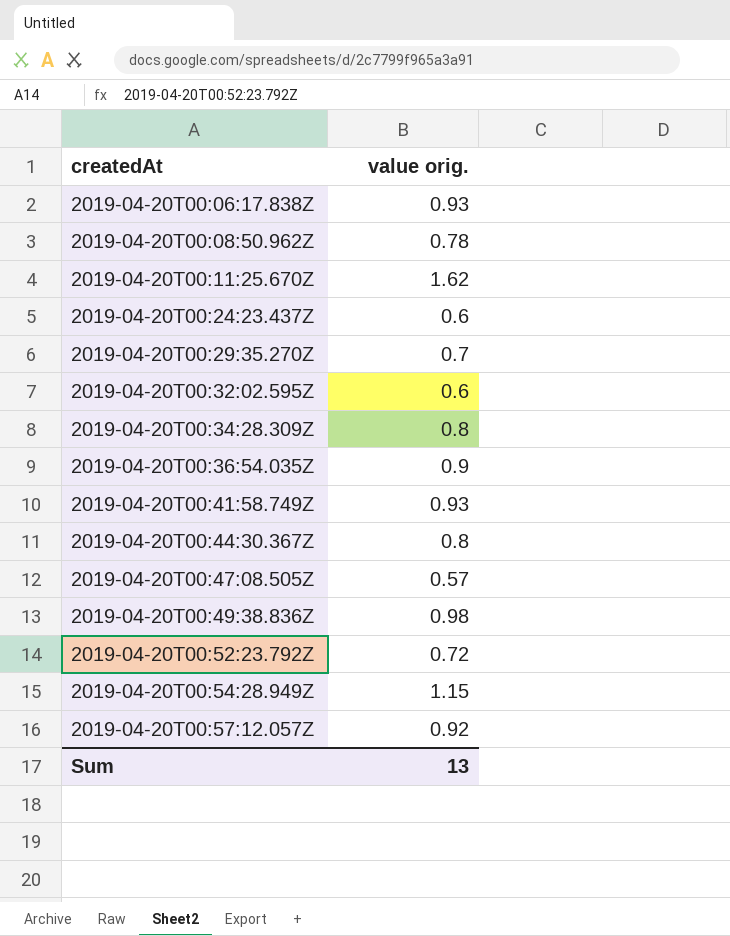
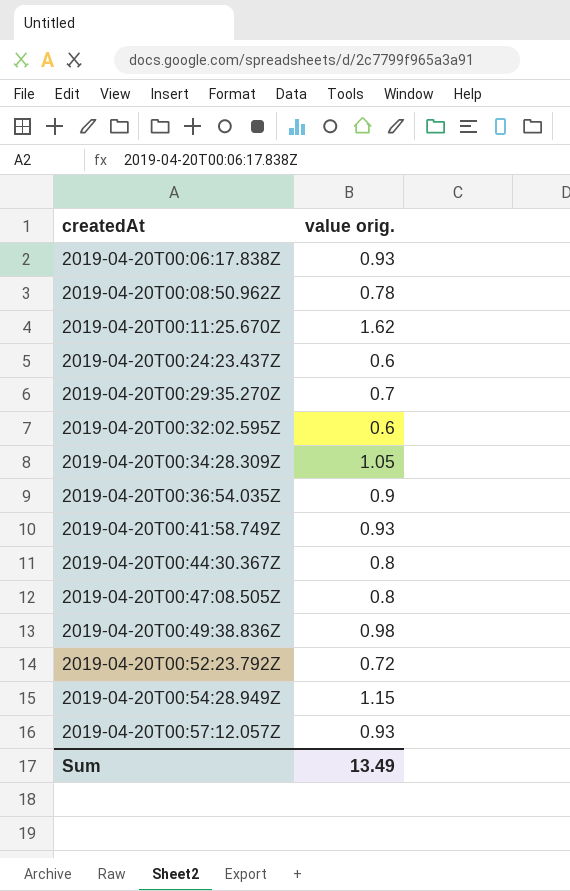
2019-04-20T00:34:28.309Z | value orig.: 0.8 -> 1.05
2019-04-20T00:47:08.505Z | value orig.: 0.57 -> 0.8
2019-04-20T00:57:12.057Z | value orig.: 0.92 -> 0.93
Sum | value orig.: 13 -> 13.49

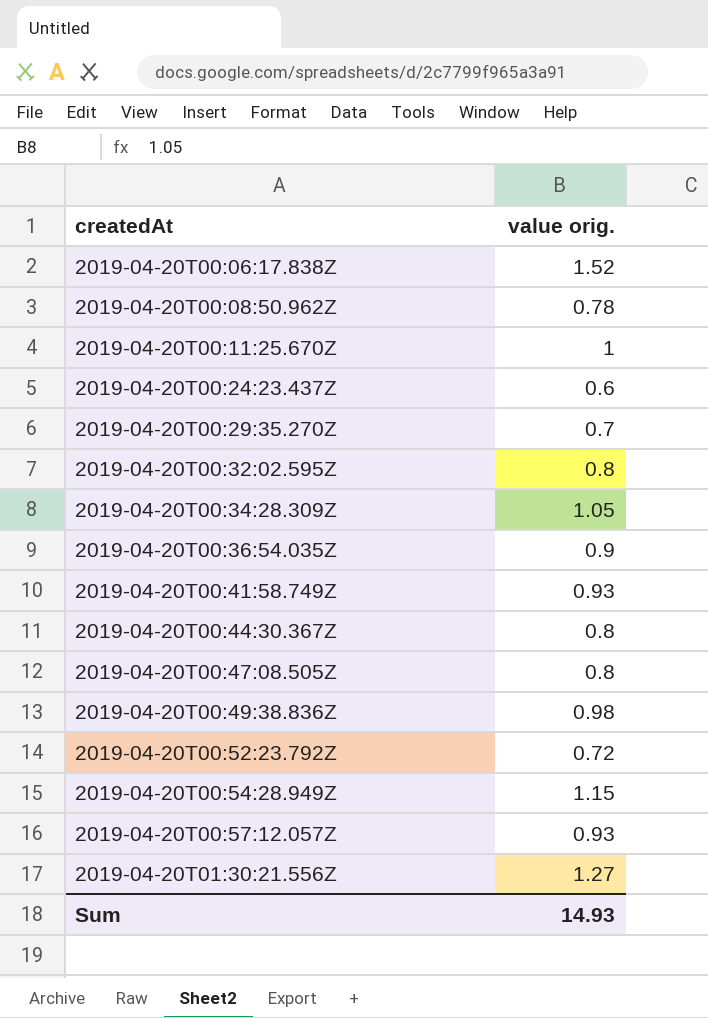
2019-04-20T00:06:17.838Z | value orig.: 0.93 -> 1.52
2019-04-20T00:11:25.670Z | value orig.: 1.62 -> 1
2019-04-20T00:32:02.595Z | value orig.: 0.6 -> 0.8
row 2019-04-20T01:30:21.556Z: none -> 1.27
Sum | value orig.: 13.49 -> 14.93

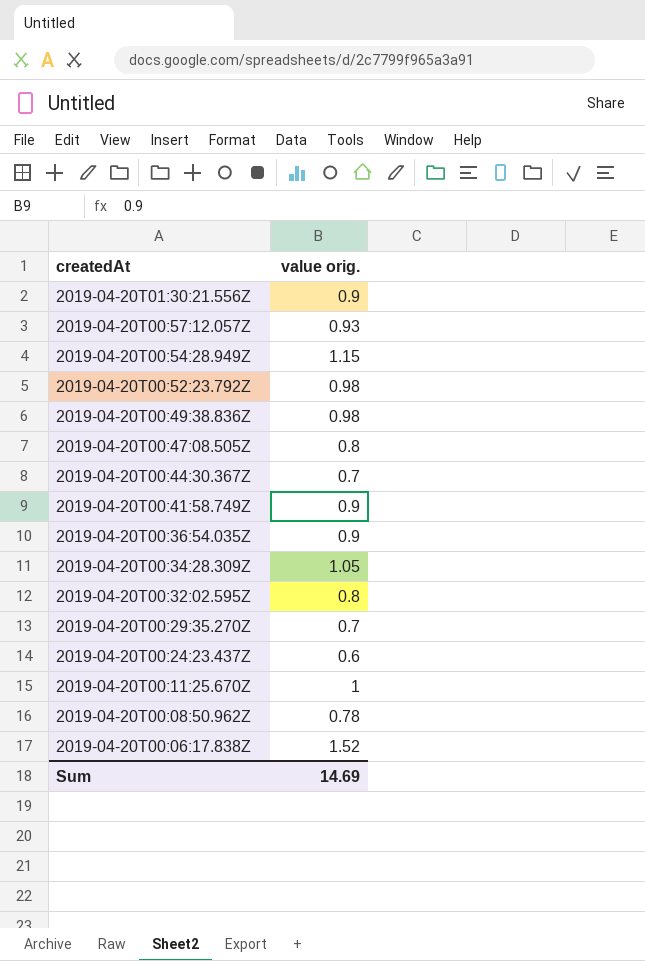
row order: createdAt ascending -> createdAt descending
2019-04-20T01:30:21.556Z | value orig.: 1.27 -> 0.9
2019-04-20T00:52:23.792Z | value orig.: 0.72 -> 0.98
2019-04-20T00:44:30.367Z | value orig.: 0.8 -> 0.7
2019-04-20T00:41:58.749Z | value orig.: 0.93 -> 0.9
Sum | value orig.: 14.93 -> 14.69

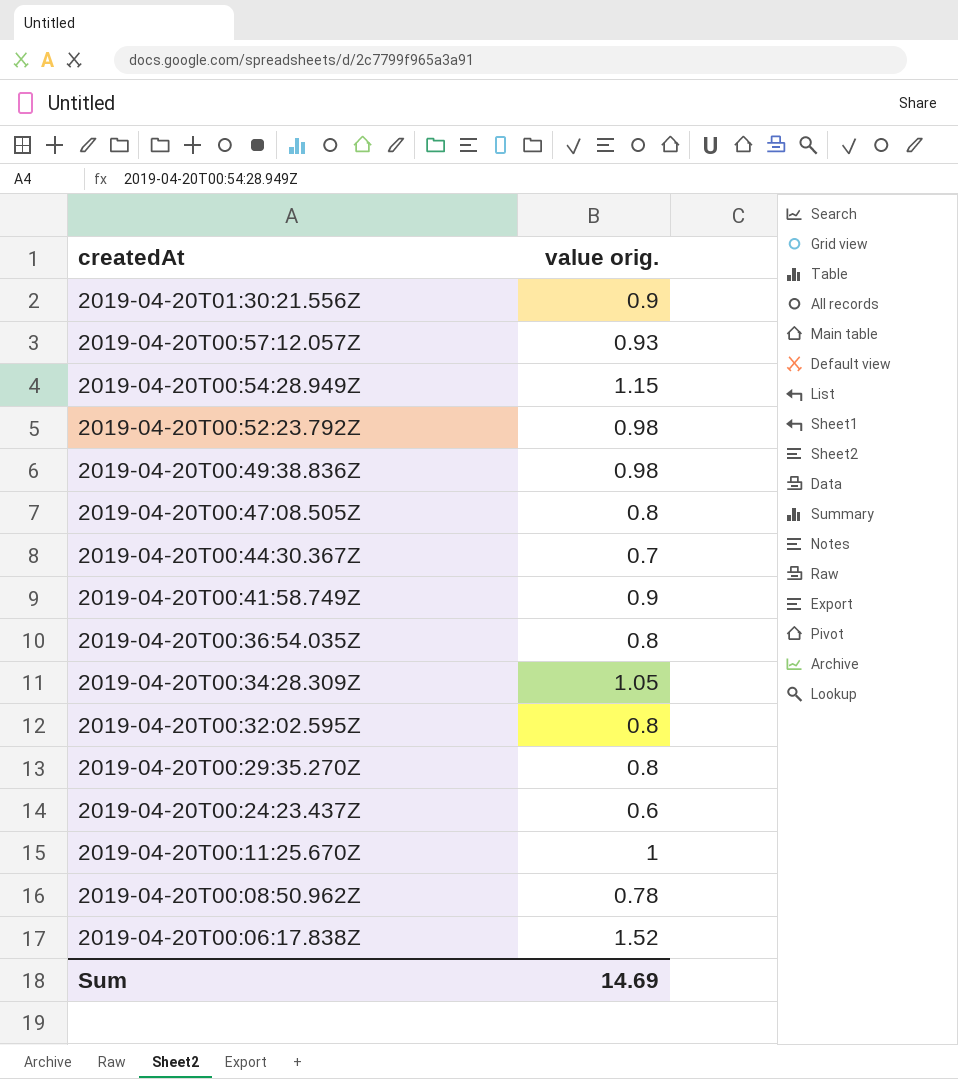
2019-04-20T00:36:54.035Z | value orig.: 0.9 -> 0.8
2019-04-20T00:29:35.270Z | value orig.: 0.7 -> 0.8

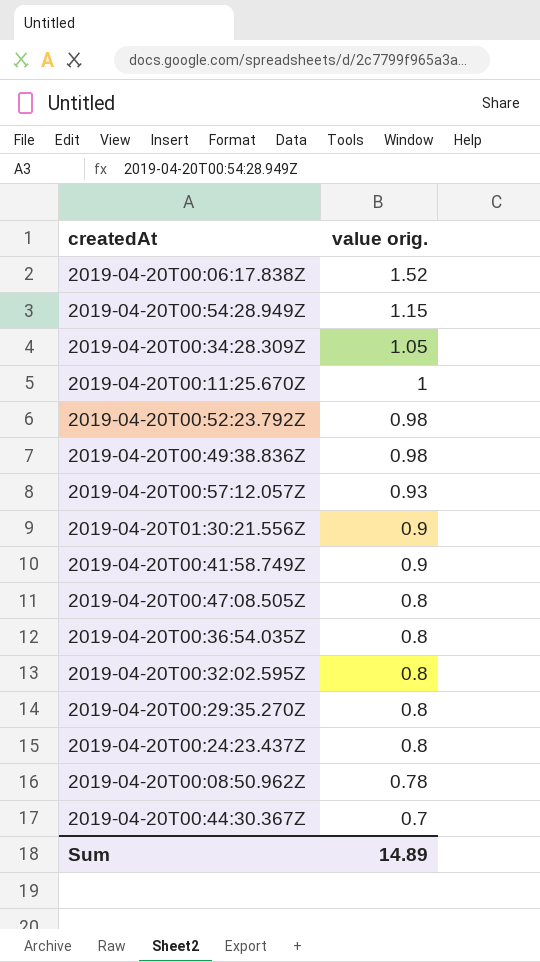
row order: createdAt descending -> value orig. descending
2019-04-20T00:24:23.437Z | value orig.: 0.6 -> 0.8
Sum | value orig.: 14.69 -> 14.89

